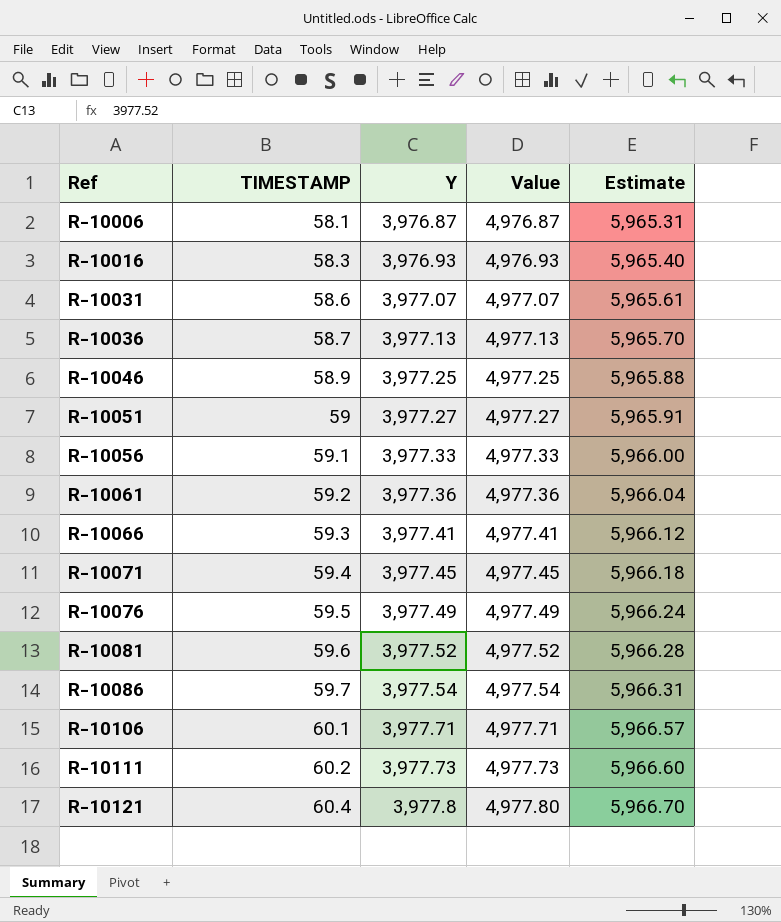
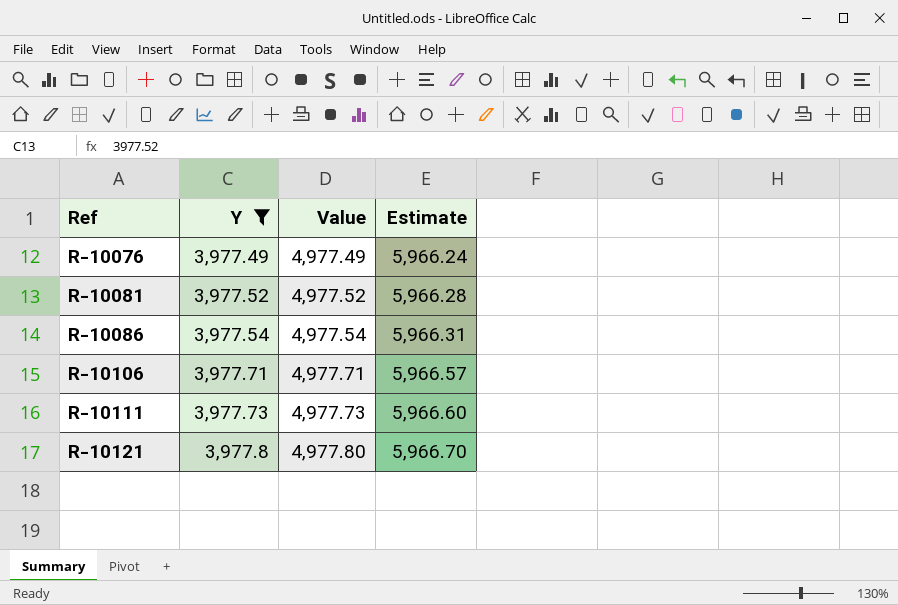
filter: none -> Y >= 3,977.49
column TIMESTAMP | position: 2 -> none

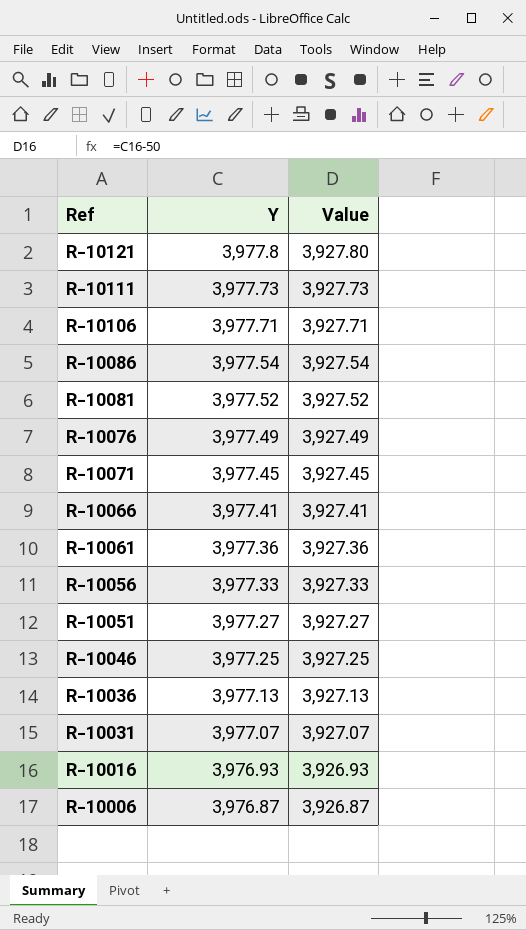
filter: Y >= 3,977.49 -> none
row order: Ref ascending -> Ref descending
column Estimate | formula: [Y] * 1.5 -> none
column Value | formula: [Y] + 1000 -> [Y] - 50

